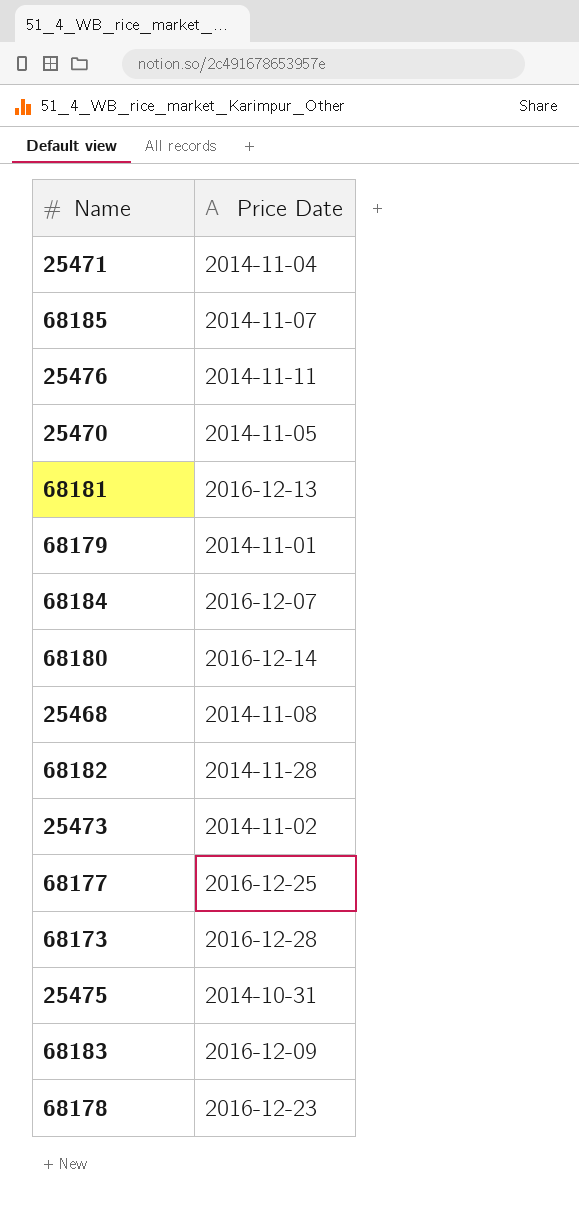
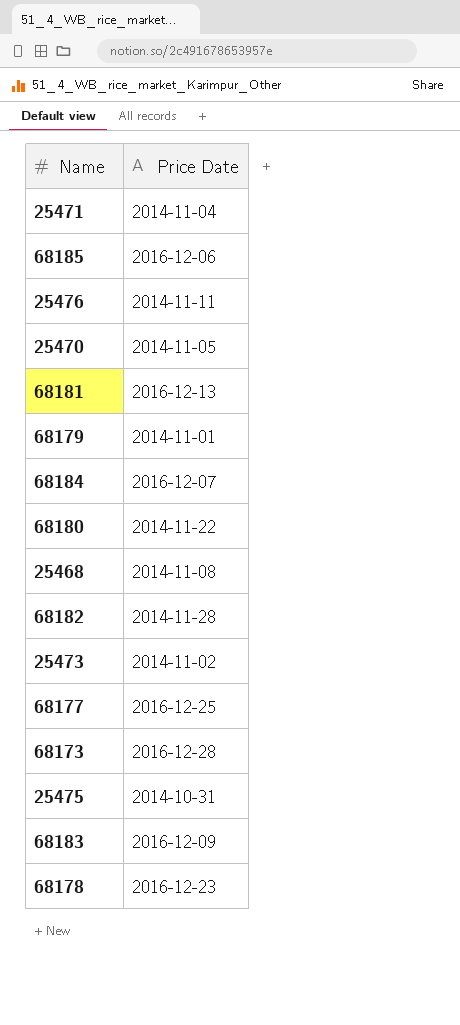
68185 | Price Date: 2014-11-07 -> 2016-12-06
68180 | Price Date: 2016-12-14 -> 2014-11-22

